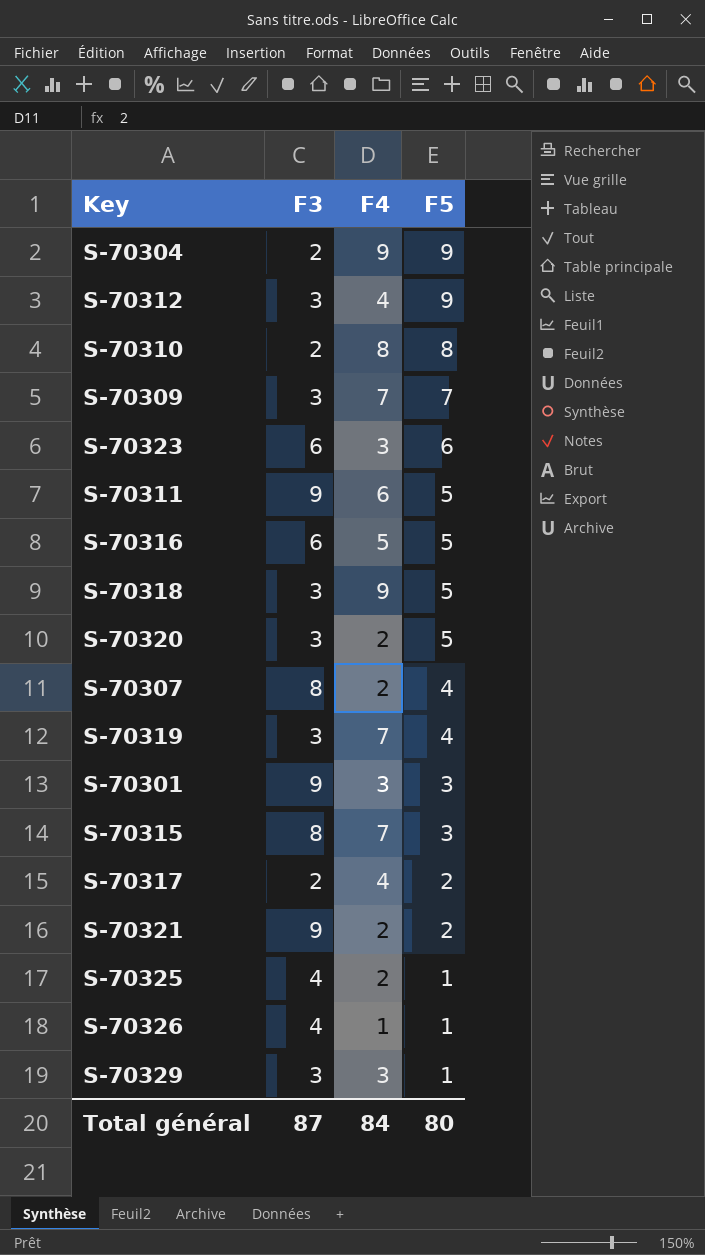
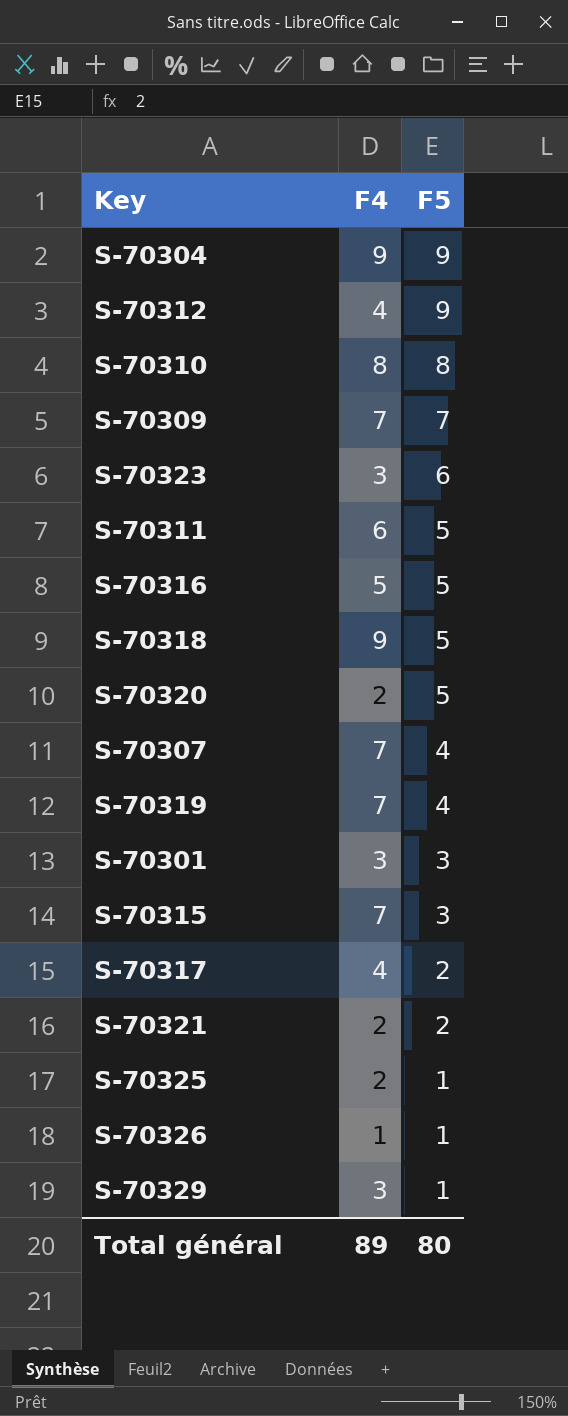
column F3 | position: 2 -> none
S-70307 | F4: 2 -> 7
Total général | F4: 84 -> 89

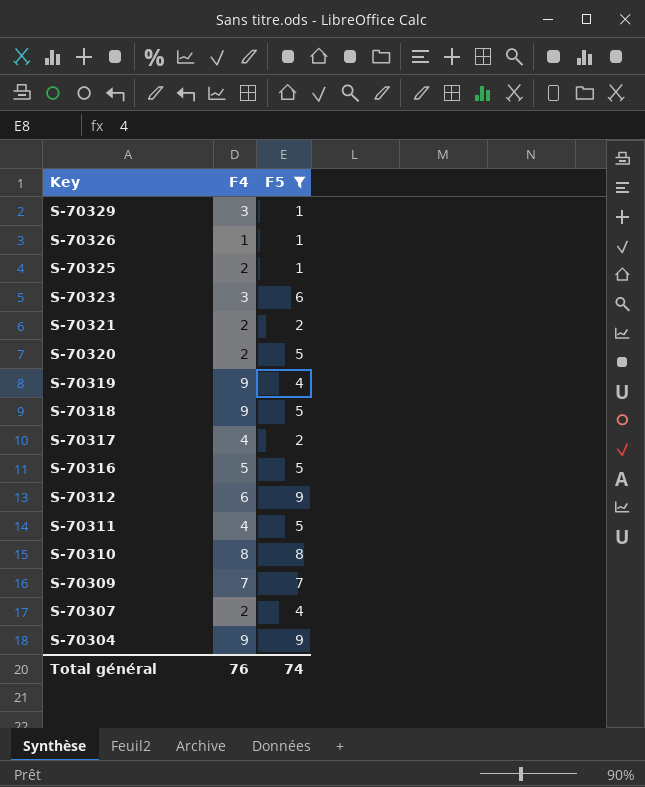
filter: none -> F5 != 3
row order: F5 descending -> Key descending
S-70319 | F4: 7 -> 9
S-70312 | F4: 4 -> 6
S-70311 | F4: 6 -> 4
S-70307 | F4: 7 -> 2
Total général | F4: 89 -> 76
Total général | F5: 80 -> 74

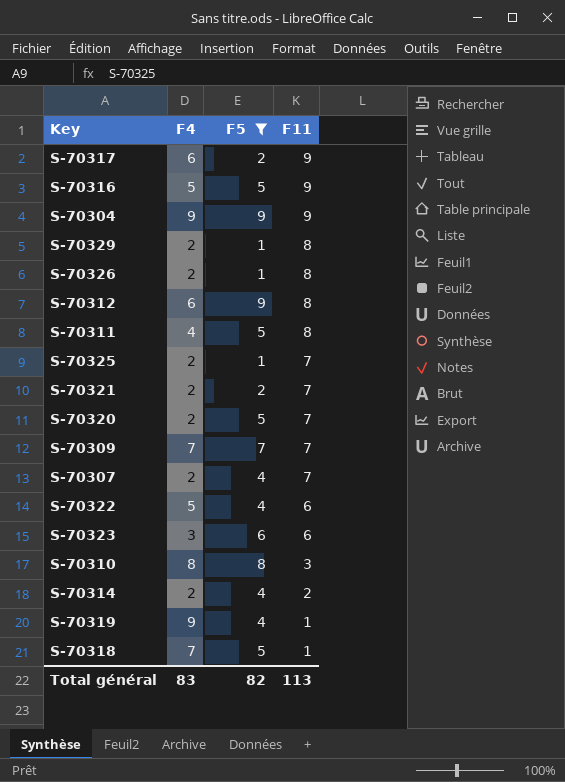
row order: Key descending -> F11 descending
column F11 | position: none -> 4
S-70317 | F4: 4 -> 6
S-70329 | F4: 3 -> 2
S-70326 | F4: 1 -> 2
row S-70322: none -> 5 | 4 | 6
row S-70314: none -> 2 | 4 | 2
S-70318 | F4: 9 -> 7
Total général | F4: 76 -> 83
Total général | F5: 74 -> 82

